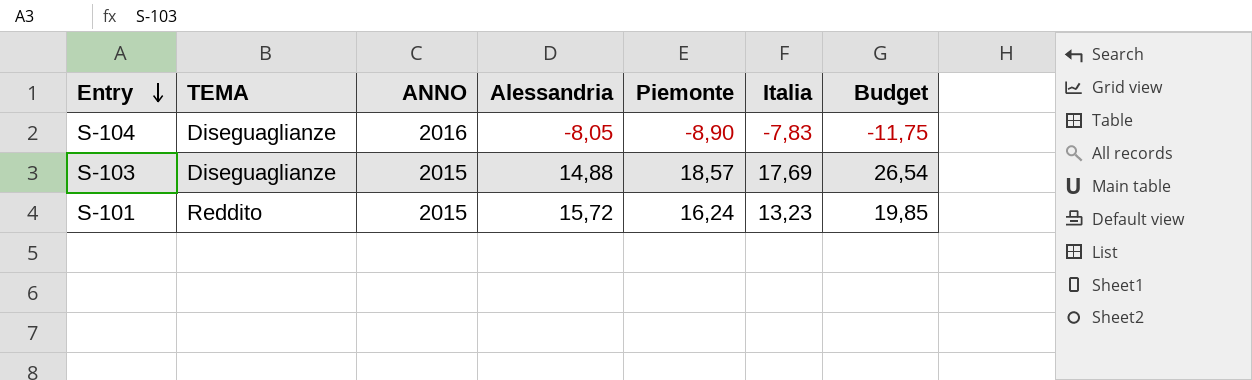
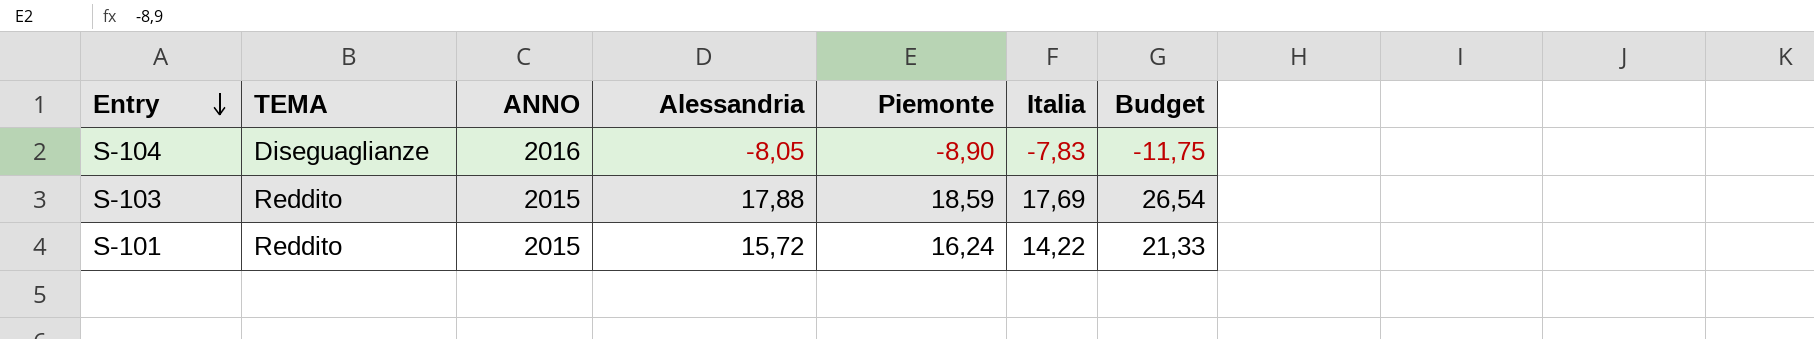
S-103 | TEMA: Diseguaglianze -> Reddito
S-103 | Alessandria: 14,88 -> 17,88
S-103 | Piemonte: 18,57 -> 18,59
S-101 | Italia: 13,23 -> 14,22
S-101 | Budget: 19,85 -> 21,33

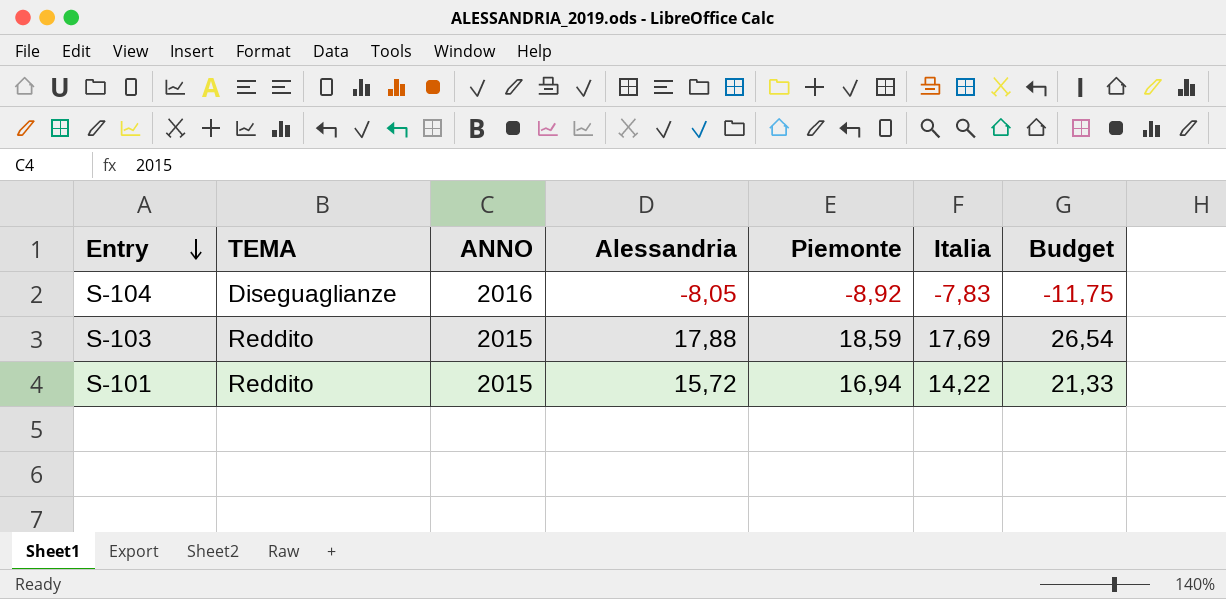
S-104 | Piemonte: -8,90 -> -8,92
S-101 | Piemonte: 16,24 -> 16,94

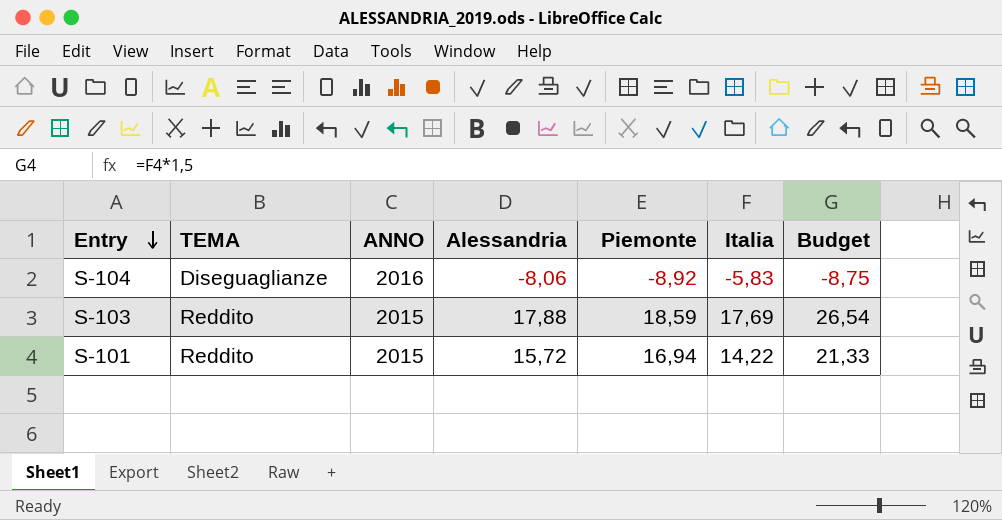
S-104 | Alessandria: -8,05 -> -8,06
S-104 | Italia: -7,83 -> -5,83
S-104 | Budget: -11,75 -> -8,75

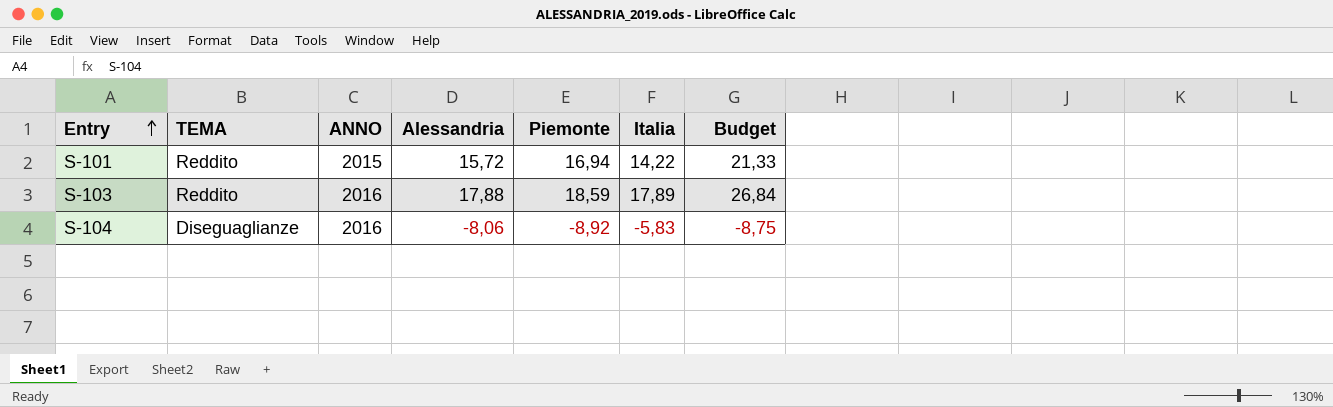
row order: Entry descending -> Entry ascending
S-103 | ANNO: 2015 -> 2016
S-103 | Italia: 17,69 -> 17,89
S-103 | Budget: 26,54 -> 26,84

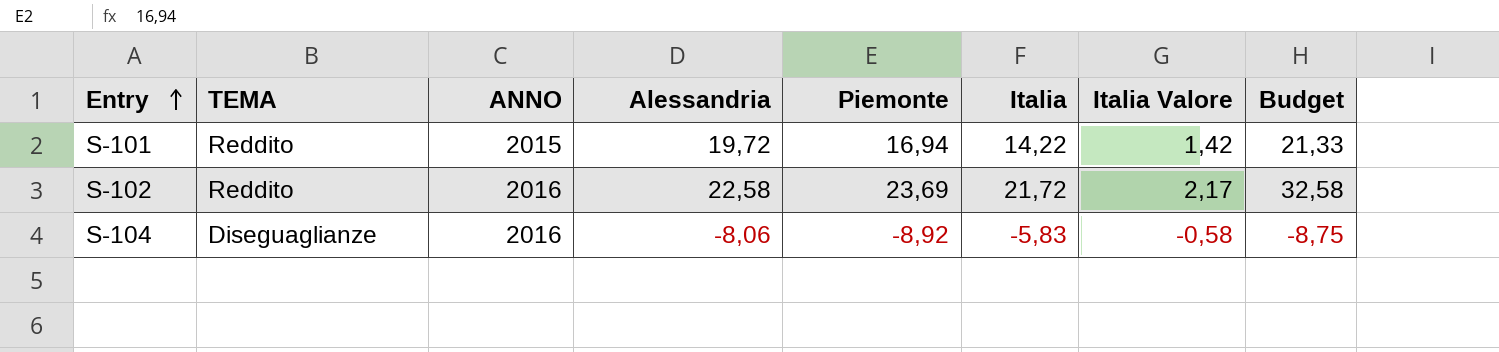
column Italia Valore | formula: none -> [Italia] * 0,1
row S-103: Reddito | 2016 | 17,88 | 18,59 | 17,89 | 26,84 -> none
S-101 | Alessandria: 15,72 -> 19,72
row S-102: none -> Reddito | 2016 | 22,58 | 23,69 | 21,72 | 2,17 | 32,58

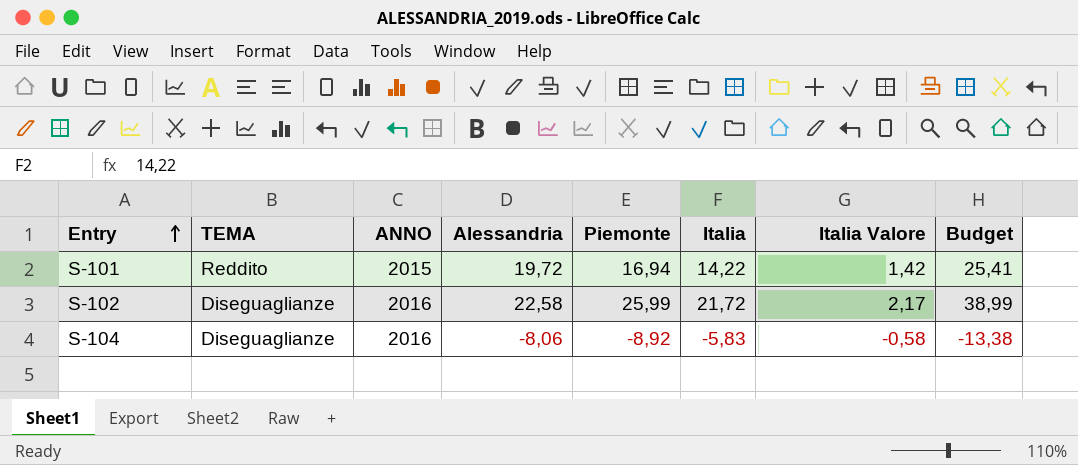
column Budget | formula: [Italia] * 1,5 -> [Piemonte] * 1,5
S-102 | TEMA: Reddito -> Diseguaglianze
S-102 | Piemonte: 23,69 -> 25,99

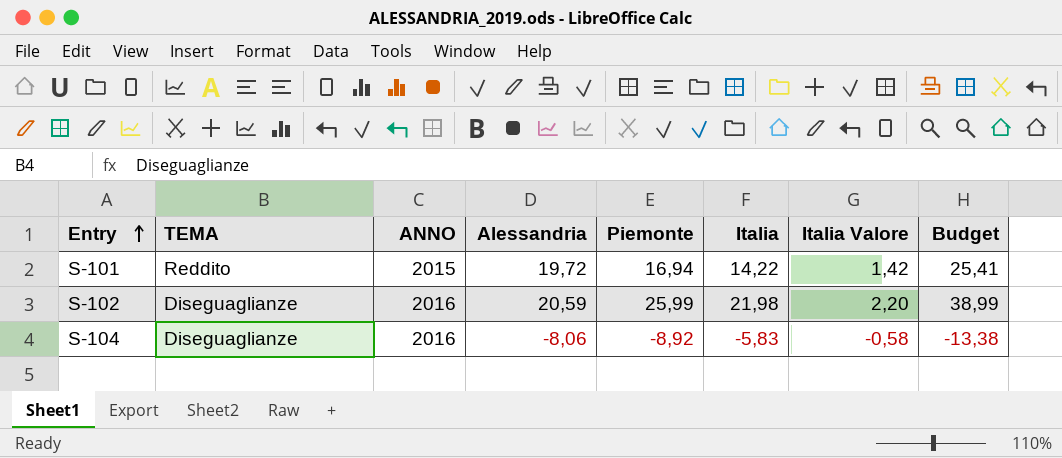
S-102 | Alessandria: 22,58 -> 20,59
S-102 | Italia: 21,72 -> 21,98
S-102 | Italia Valore: 2,17 -> 2,20

